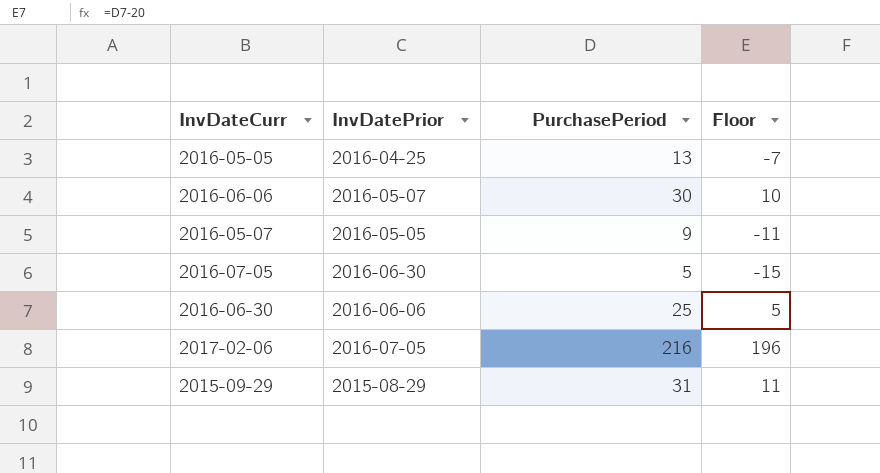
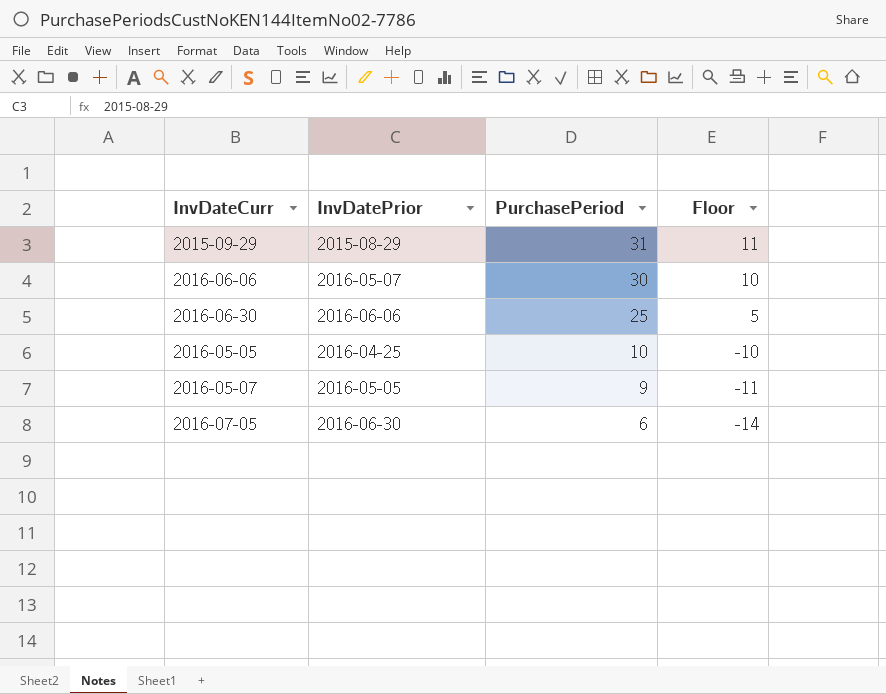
row order: none -> PurchasePeriod descending
row 2017-02-06: 2016-07-05 | 216 | 196 -> none
2016-05-05 | PurchasePeriod: 13 -> 10
2016-05-05 | Floor: -7 -> -10
2016-07-05 | PurchasePeriod: 5 -> 6
2016-07-05 | Floor: -15 -> -14

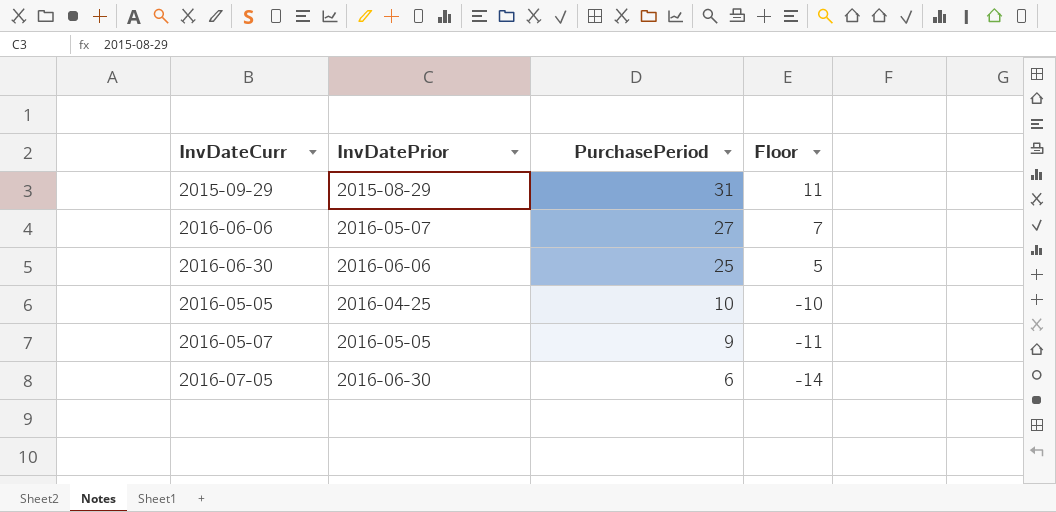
2016-06-06 | PurchasePeriod: 30 -> 27
2016-06-06 | Floor: 10 -> 7

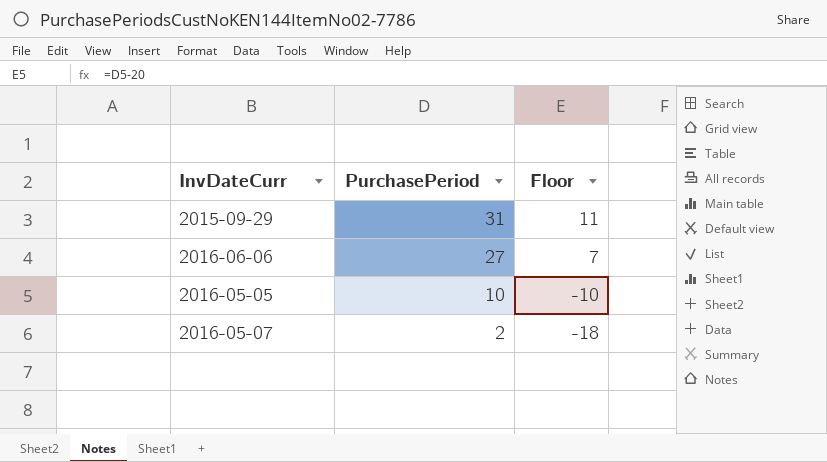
column InvDatePrior | position: 2 -> none
row 2016-06-30: 2016-06-06 | 25 | 5 -> none
row 2016-07-05: 2016-06-30 | 6 | -14 -> none
2016-05-07 | PurchasePeriod: 9 -> 2
2016-05-07 | Floor: -11 -> -18

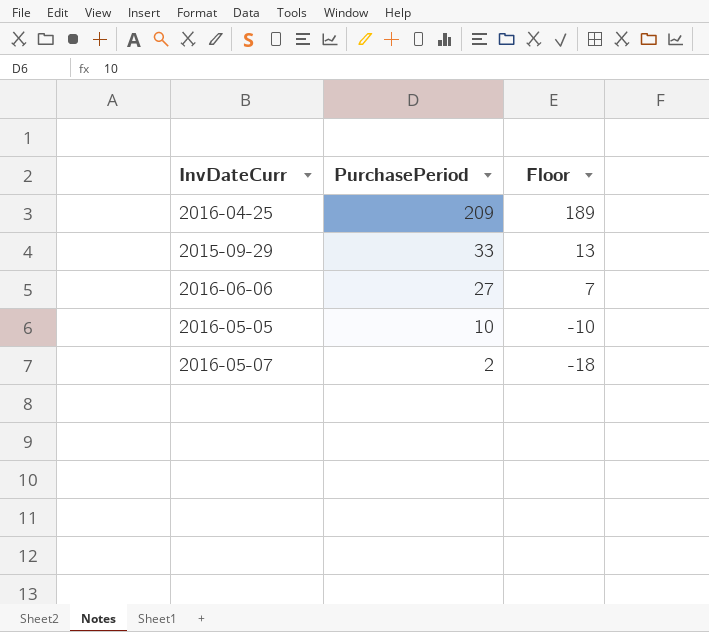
row 2016-04-25: none -> 209 | 189
2015-09-29 | PurchasePeriod: 31 -> 33
2015-09-29 | Floor: 11 -> 13

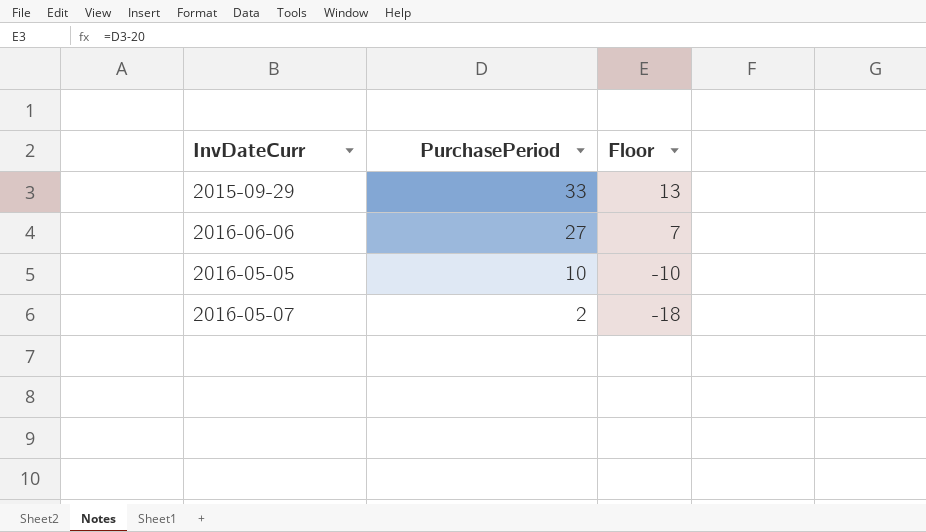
row 2016-04-25: 209 | 189 -> none

